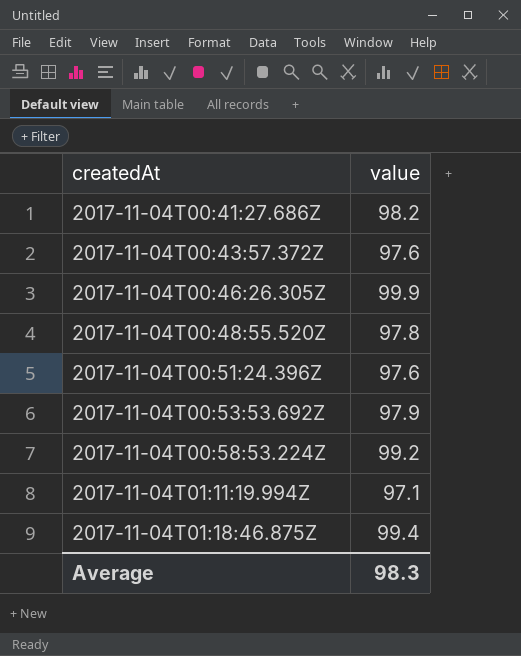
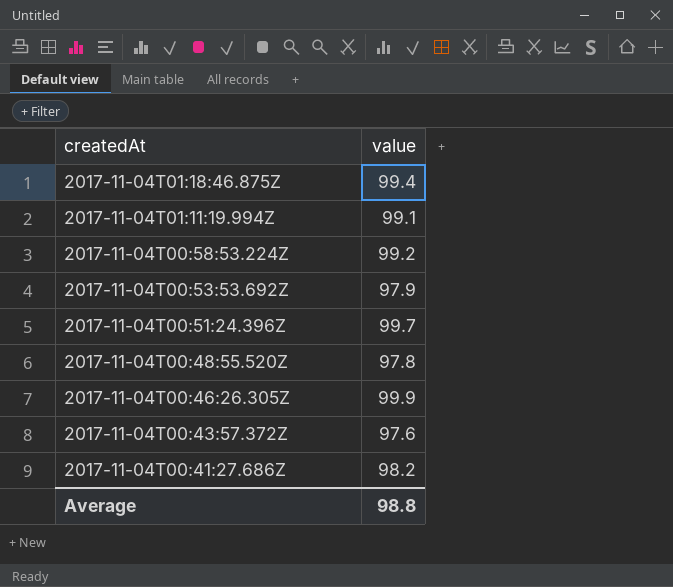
row order: createdAt ascending -> createdAt descending
2017-11-04T01:11:19.994Z | value: 97.1 -> 99.1
2017-11-04T00:51:24.396Z | value: 97.6 -> 99.7
Average | value: 98.3 -> 98.8

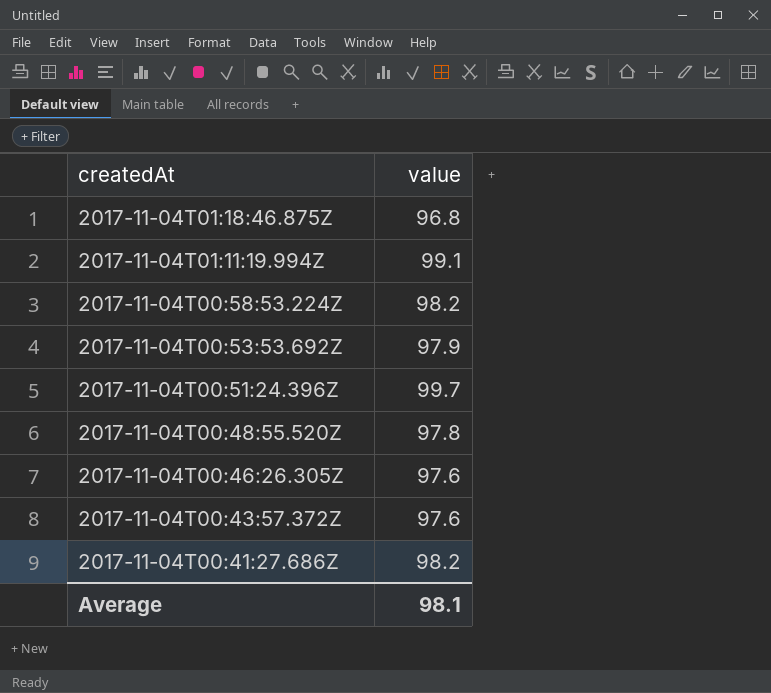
2017-11-04T01:18:46.875Z | value: 99.4 -> 96.8
2017-11-04T00:58:53.224Z | value: 99.2 -> 98.2
2017-11-04T00:46:26.305Z | value: 99.9 -> 97.6
Average | value: 98.8 -> 98.1

